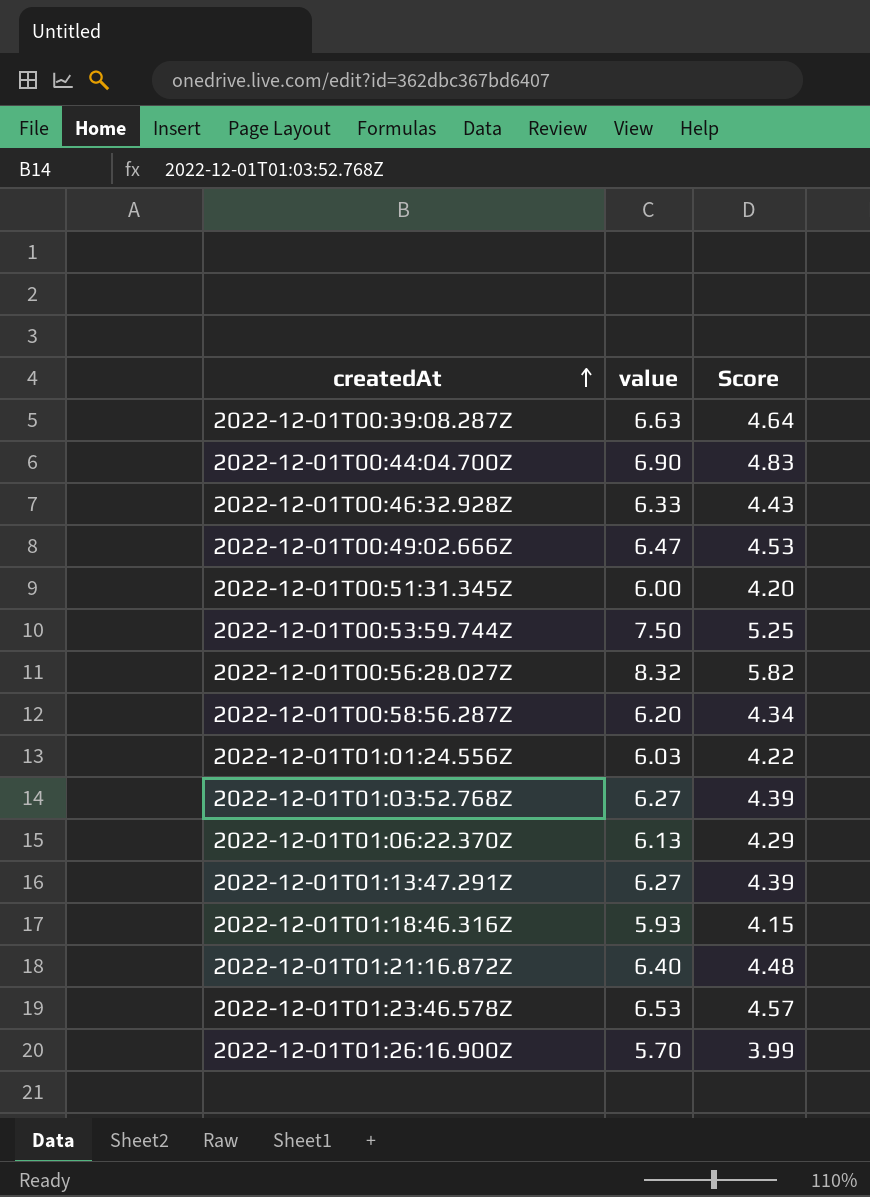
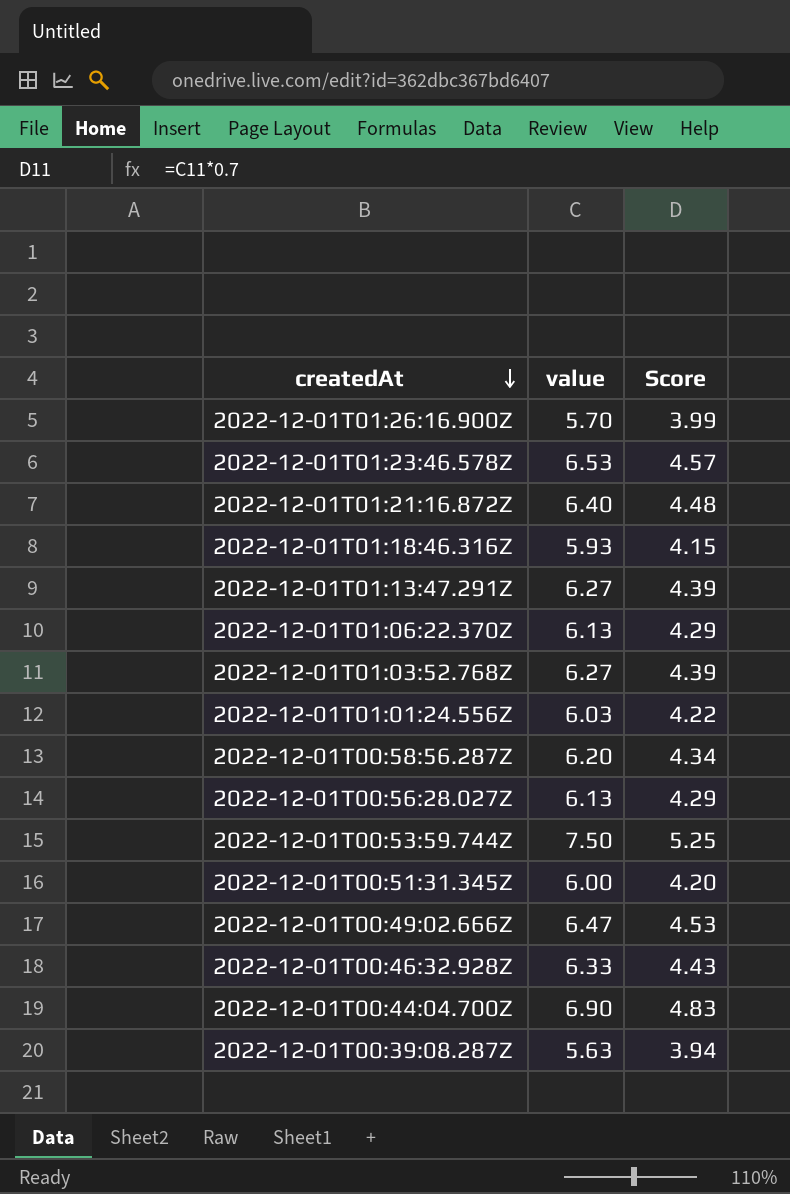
row order: createdAt ascending -> createdAt descending
2022-12-01T00:56:28.027Z | value: 8.32 -> 6.13
2022-12-01T00:56:28.027Z | Score: 5.82 -> 4.29
2022-12-01T00:39:08.287Z | value: 6.63 -> 5.63
2022-12-01T00:39:08.287Z | Score: 4.64 -> 3.94

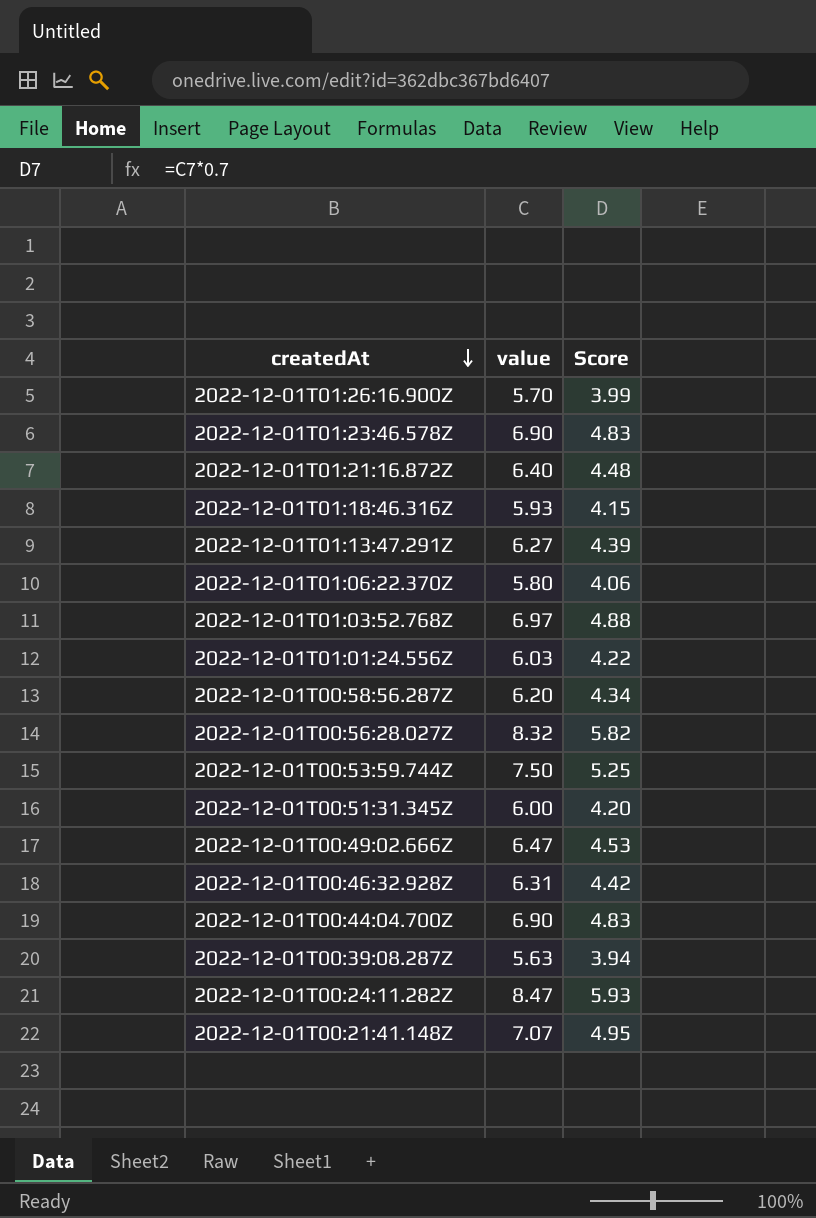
2022-12-01T01:23:46.578Z | value: 6.53 -> 6.90
2022-12-01T01:23:46.578Z | Score: 4.57 -> 4.83
2022-12-01T01:06:22.370Z | value: 6.13 -> 5.80
2022-12-01T01:06:22.370Z | Score: 4.29 -> 4.06
2022-12-01T01:03:52.768Z | value: 6.27 -> 6.97
2022-12-01T01:03:52.768Z | Score: 4.39 -> 4.88
2022-12-01T00:56:28.027Z | value: 6.13 -> 8.32
2022-12-01T00:56:28.027Z | Score: 4.29 -> 5.82
2022-12-01T00:46:32.928Z | value: 6.33 -> 6.31
2022-12-01T00:46:32.928Z | Score: 4.43 -> 4.42
row 2022-12-01T00:24:11.282Z: none -> 8.47 | 5.93
row 2022-12-01T00:21:41.148Z: none -> 7.07 | 4.95

